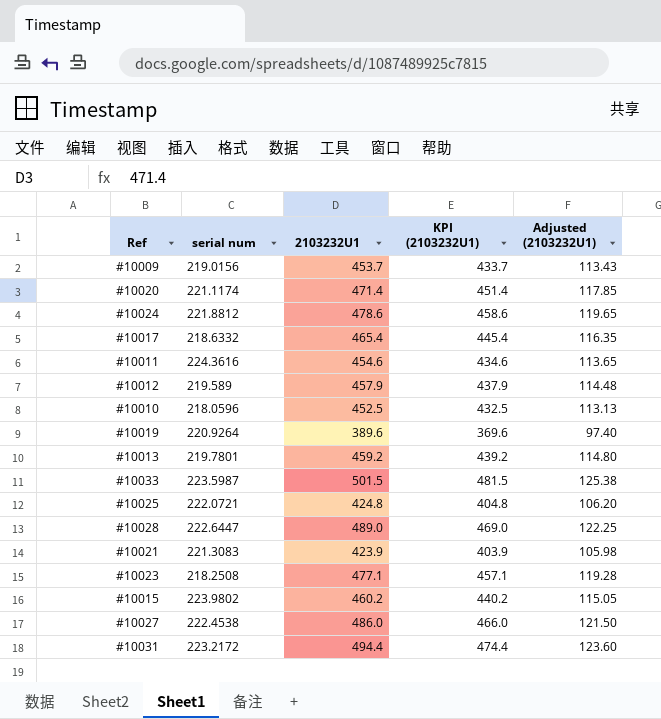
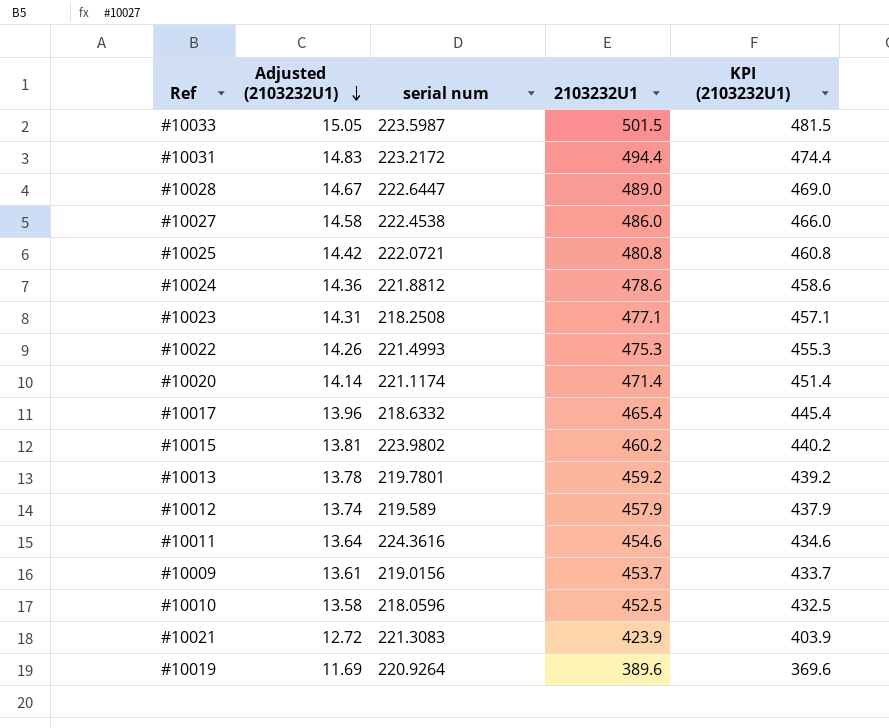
row order: none -> Adjusted (2103232U1) descending
column Adjusted (2103232U1) | formula: [2103232U1] * 0.25 -> [2103232U1] * 0.03
column Adjusted (2103232U1) | position: 5 -> 2
#10025 | 2103232U1: 424.8 -> 480.8
#10025 | KPI (2103232U1): 404.8 -> 460.8
row #10022: none -> 14.26 | 221.4993 | 475.3 | 455.3

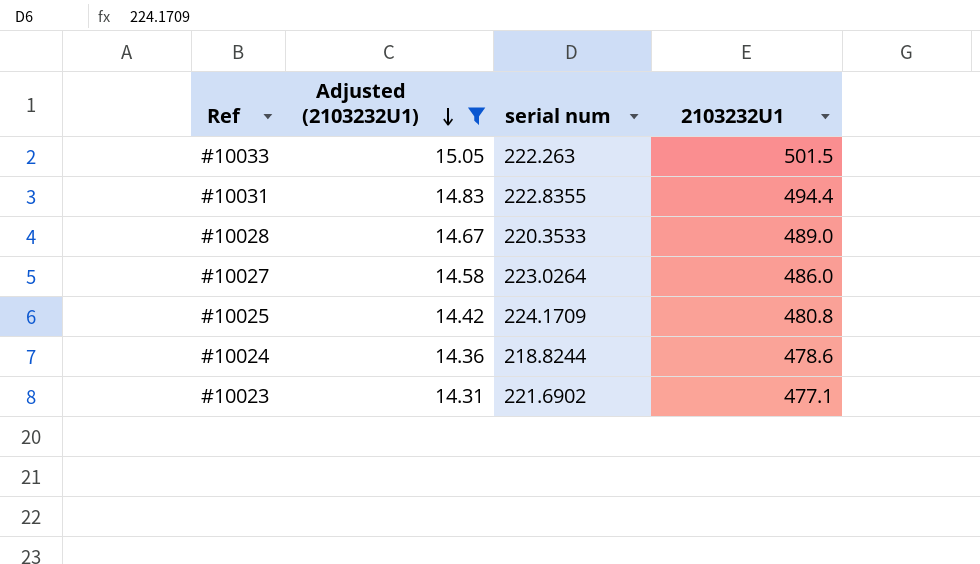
filter: none -> Adjusted (2103232U1) >= 14.31
column KPI (2103232U1) | formula: [2103232U1] - 20 -> none
#10033 | serial num: 223.5987 -> 222.263
#10031 | serial num: 223.2172 -> 222.8355
#10028 | serial num: 222.6447 -> 220.3533
#10027 | serial num: 222.4538 -> 223.0264
#10025 | serial num: 222.0721 -> 224.1709
#10024 | serial num: 221.8812 -> 218.8244
#10023 | serial num: 218.2508 -> 221.6902

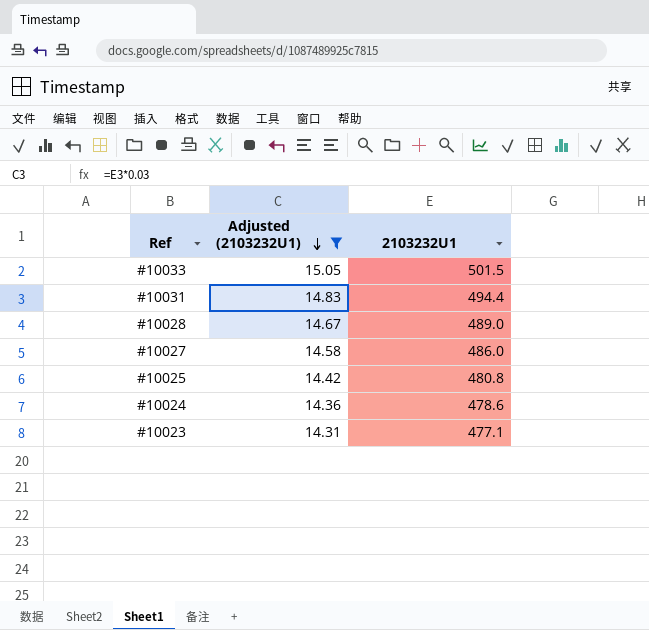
column serial num | position: 3 -> none

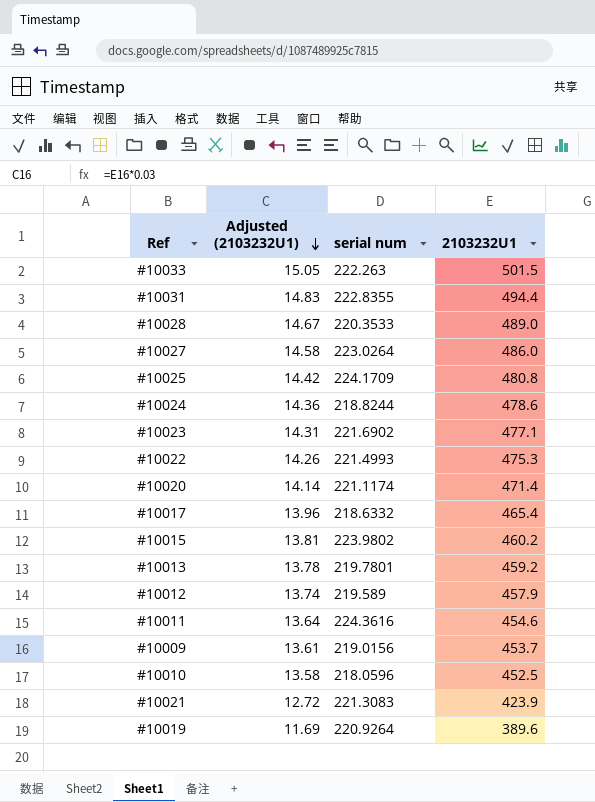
filter: Adjusted (2103232U1) >= 14.31 -> none
column serial num | position: none -> 3

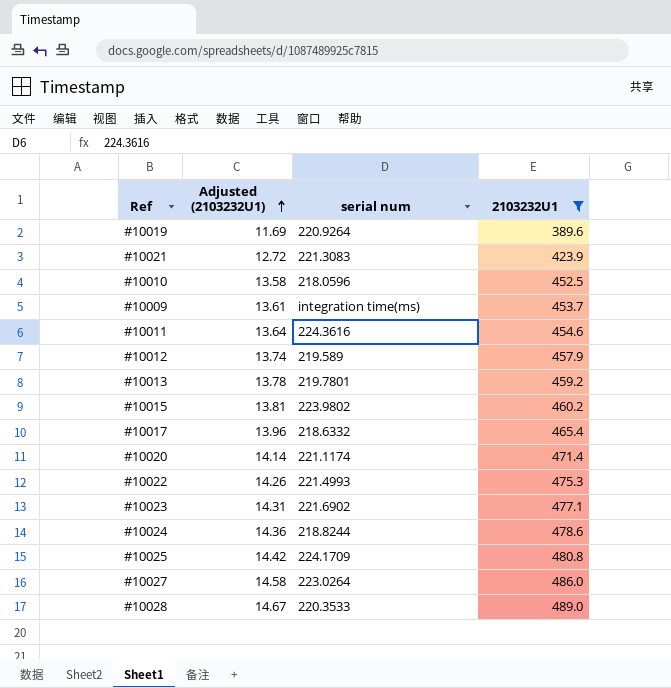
filter: none -> 2103232U1 <= 489.0
row order: Adjusted (2103232U1) descending -> Adjusted (2103232U1) ascending
#10009 | serial num: 219.0156 -> integration time(ms)

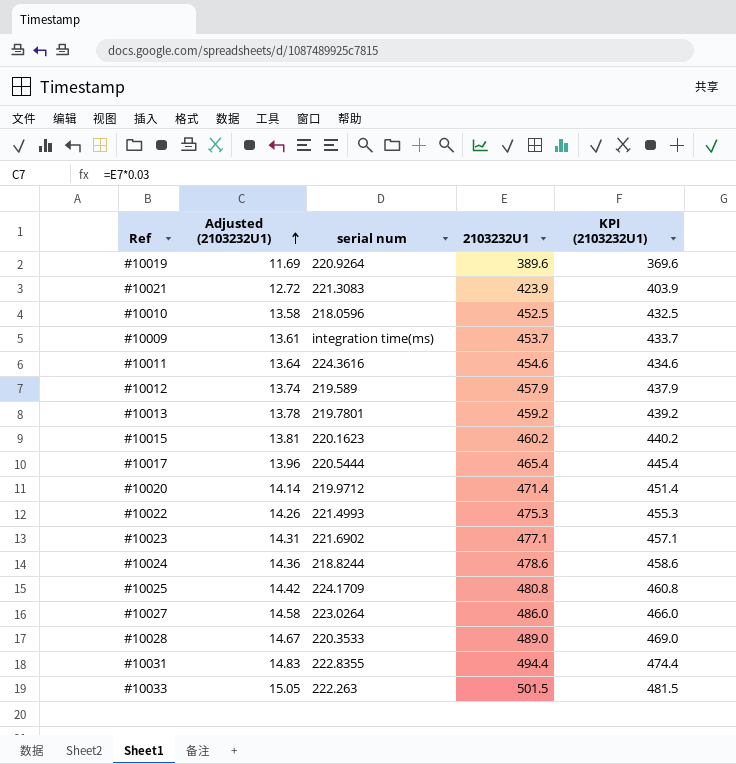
filter: 2103232U1 <= 489.0 -> none
column KPI (2103232U1) | formula: none -> [2103232U1] - 20
#10015 | serial num: 223.9802 -> 220.1623
#10017 | serial num: 218.6332 -> 220.5444
#10020 | serial num: 221.1174 -> 219.9712

